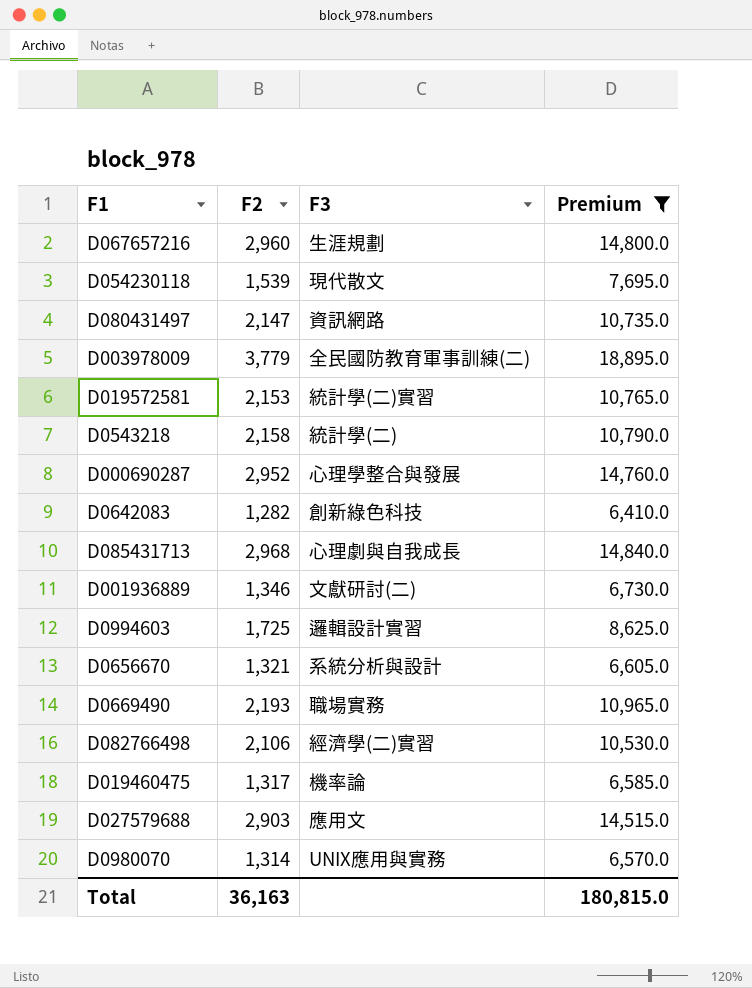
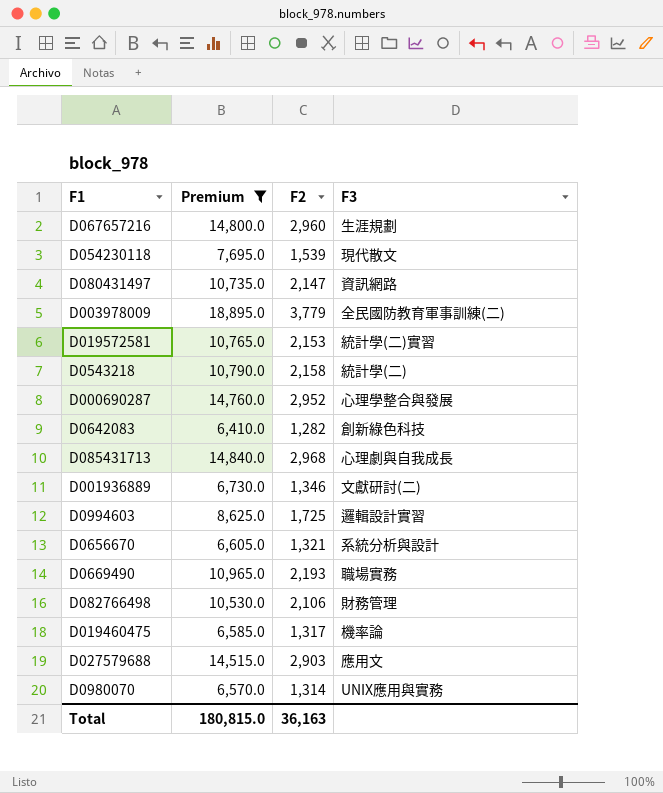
column Premium | position: 4 -> 2
D082766498 | F3: 經濟學(二)實習 -> 財務管理

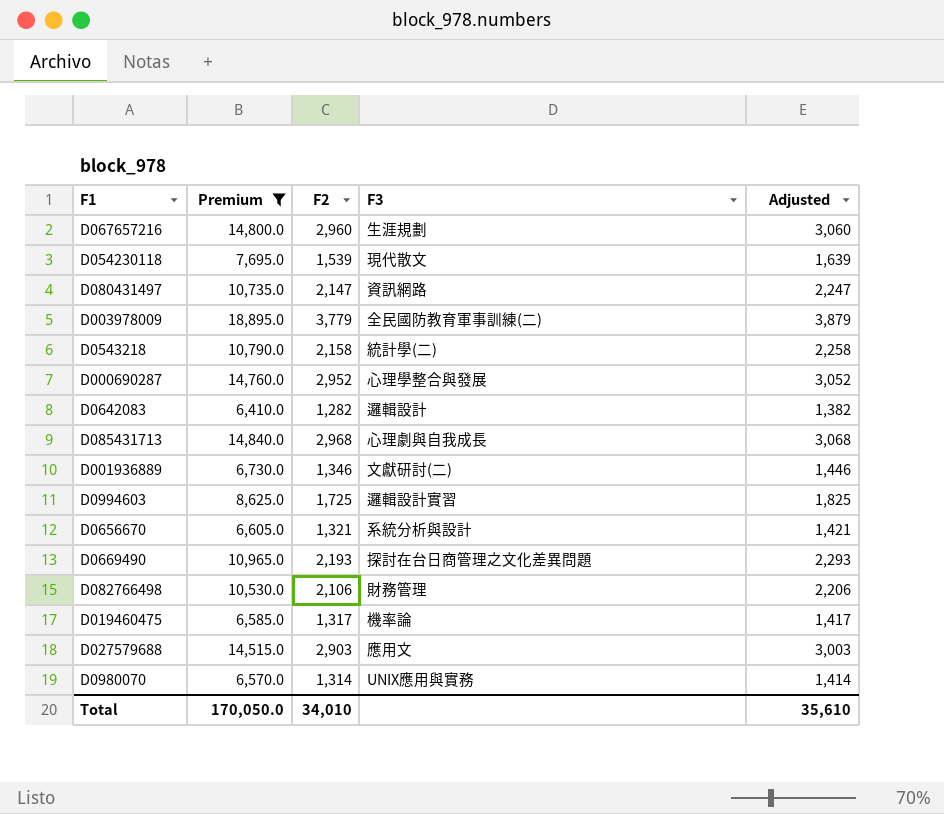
column Adjusted | formula: none -> [F2] + 100
row D019572581: 10,765.0 | 2,153 | 統計學(二)實習 -> none
D0642083 | F3: 創新綠色科技 -> 邏輯設計
D0669490 | F3: 職場實務 -> 探討在台日商管理之文化差異問題
Total | Premium: 180,815.0 -> 170,050.0
Total | F2: 36,163 -> 34,010

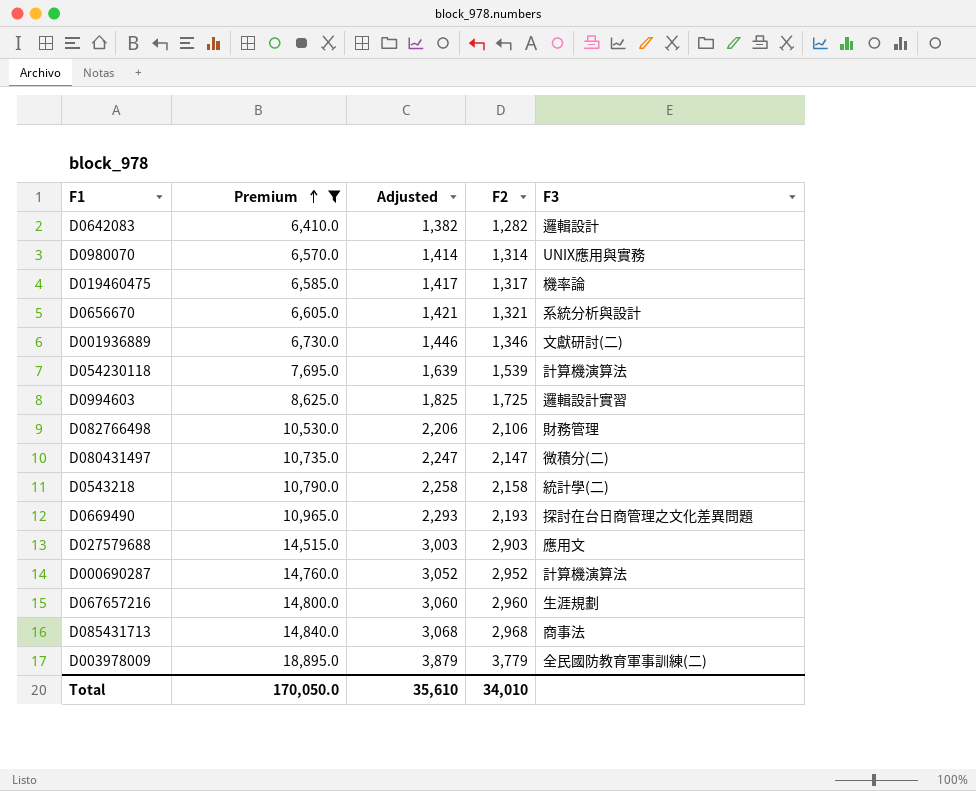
row order: none -> Premium ascending
column Adjusted | position: 5 -> 3
D054230118 | F3: 現代散文 -> 計算機演算法
D080431497 | F3: 資訊網路 -> 微積分(二)
D000690287 | F3: 心理學整合與發展 -> 計算機演算法
D085431713 | F3: 心理劇與自我成長 -> 商事法

